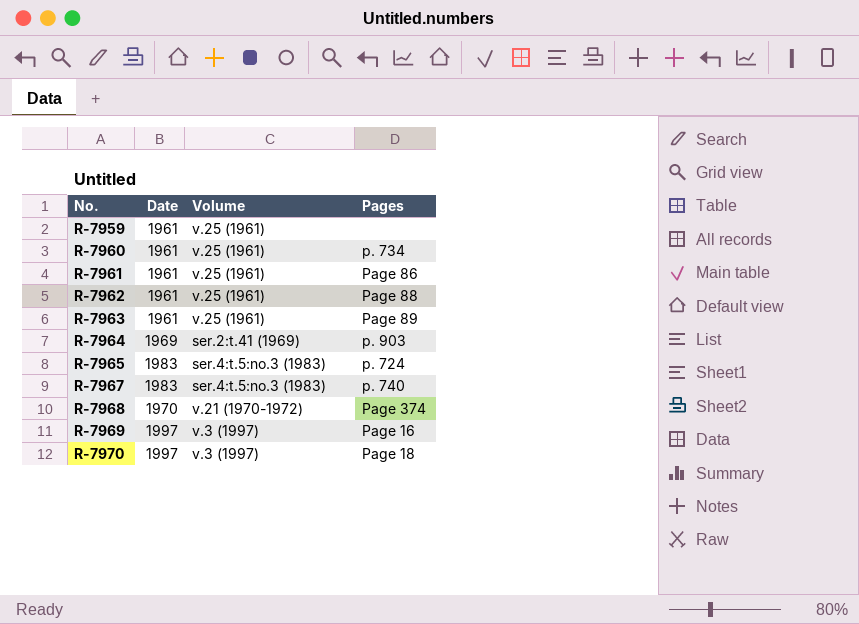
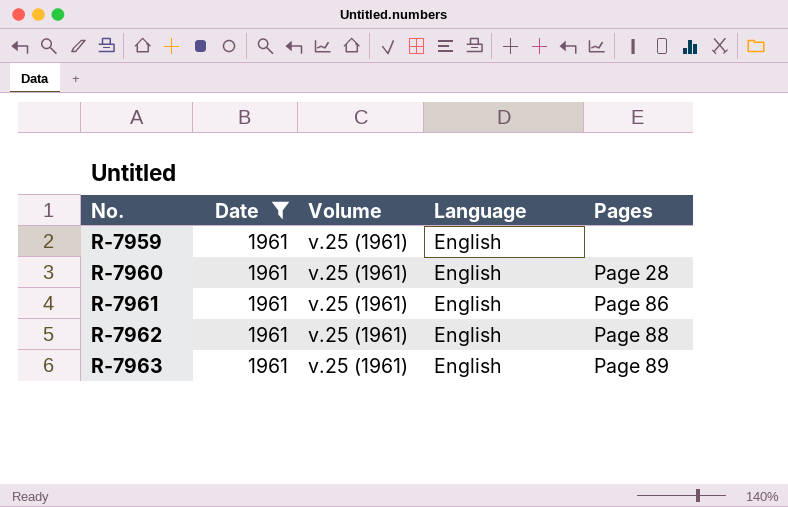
filter: none -> Date = 1961
column Language | position: none -> 4
R-7960 | Pages: p. 734 -> Page 28

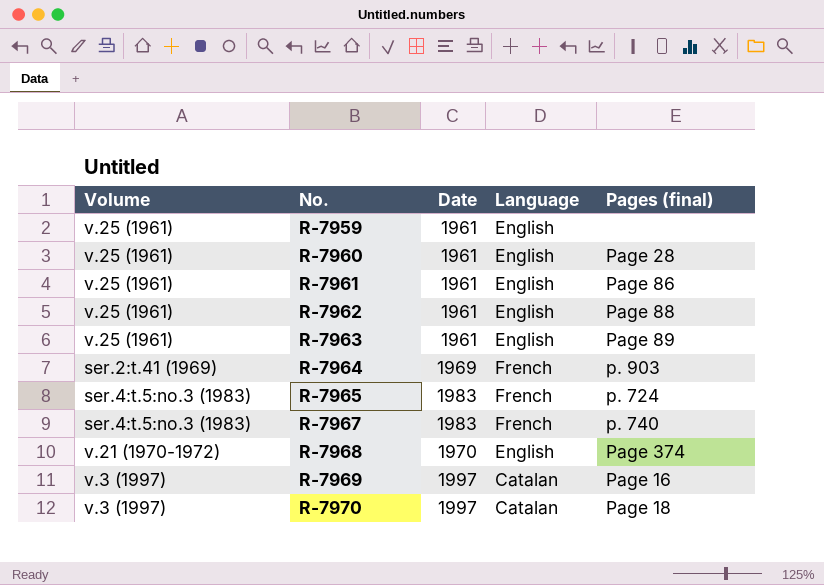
filter: Date = 1961 -> none
column Volume | position: 3 -> 1
column name: Pages -> Pages (final)

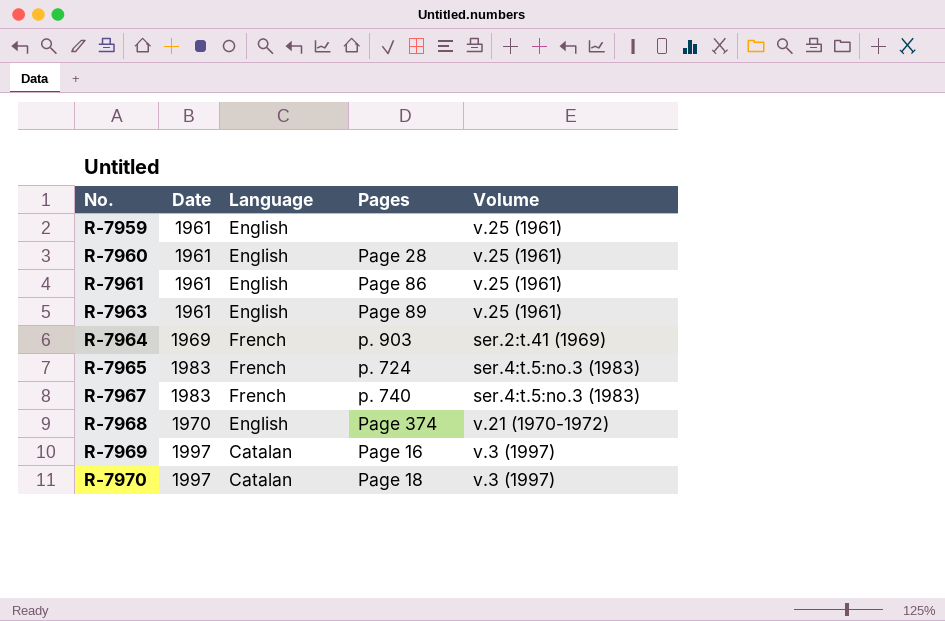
column name: Pages (final) -> Pages
column Volume | position: 1 -> 5
row R-7962: v.25 (1961) | 1961 | English | Page 88 -> none

